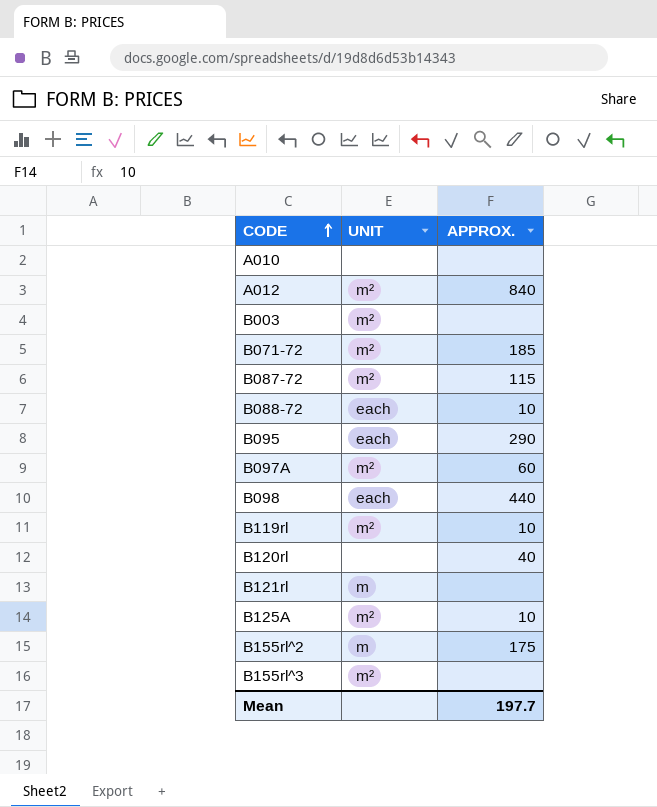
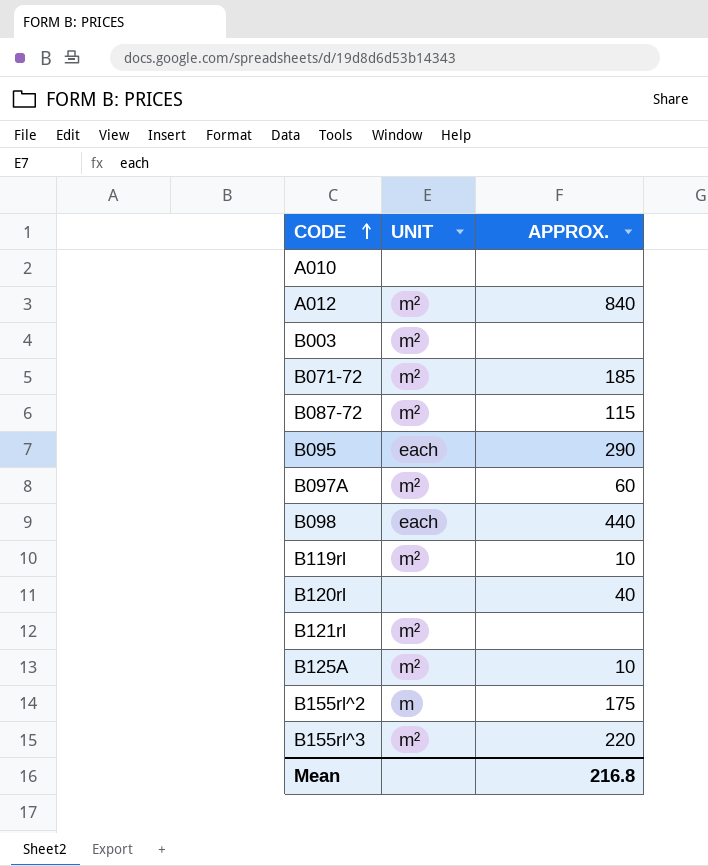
row B088-72: each | 10 -> none
B121rl | UNIT: m -> m²
B155rl^3 | APPROX.: none -> 220
Mean | APPROX.: 197.7 -> 216.8

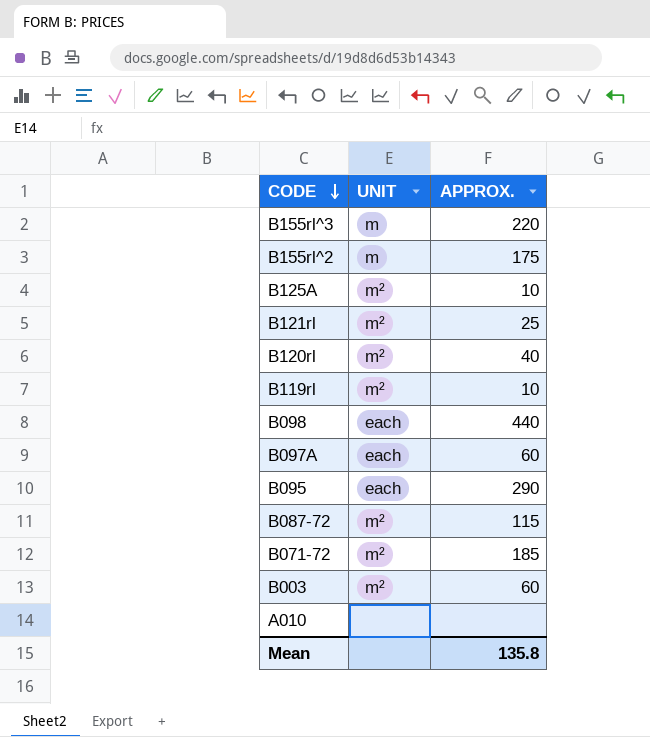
row order: CODE ascending -> CODE descending
row A012: m² | 840 -> none
B155rl^3 | UNIT: m² -> m
B121rl | APPROX.: none -> 25
B120rl | UNIT: none -> m²
B097A | UNIT: m² -> each
B003 | APPROX.: none -> 60
Mean | APPROX.: 216.8 -> 135.8

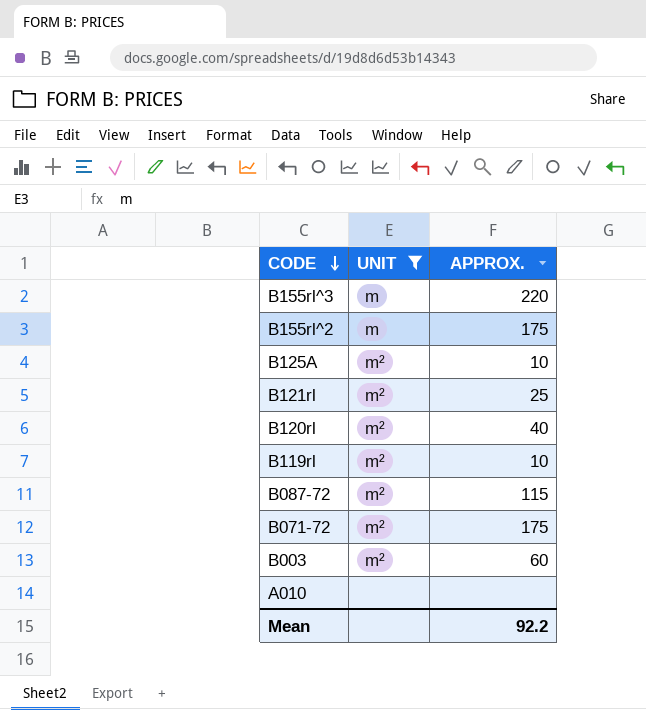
filter: none -> UNIT != each
B071-72 | APPROX.: 185 -> 175
Mean | APPROX.: 135.8 -> 92.2

